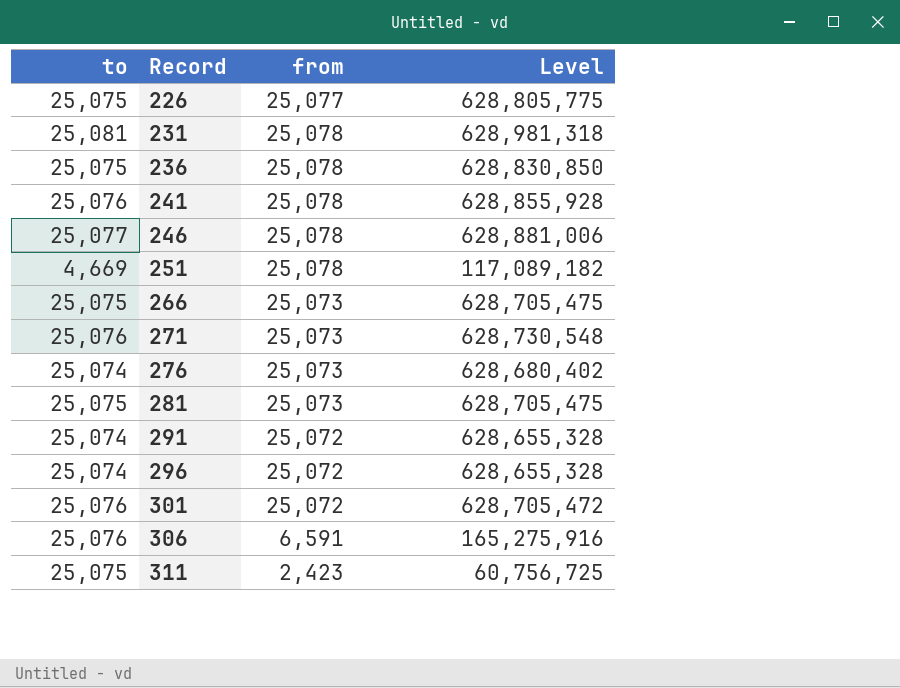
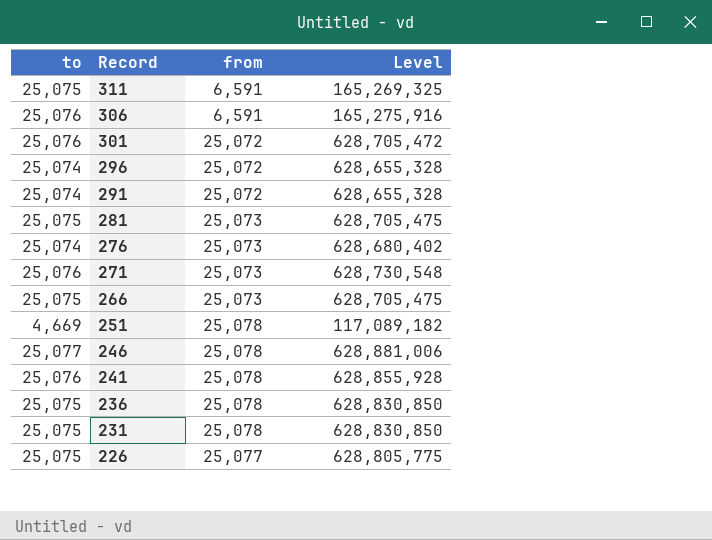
row order: Record ascending -> Record descending
311 | from: 2,423 -> 6,591
311 | Level: 60,756,725 -> 165,269,325
231 | to: 25,081 -> 25,075
231 | Level: 628,981,318 -> 628,830,850

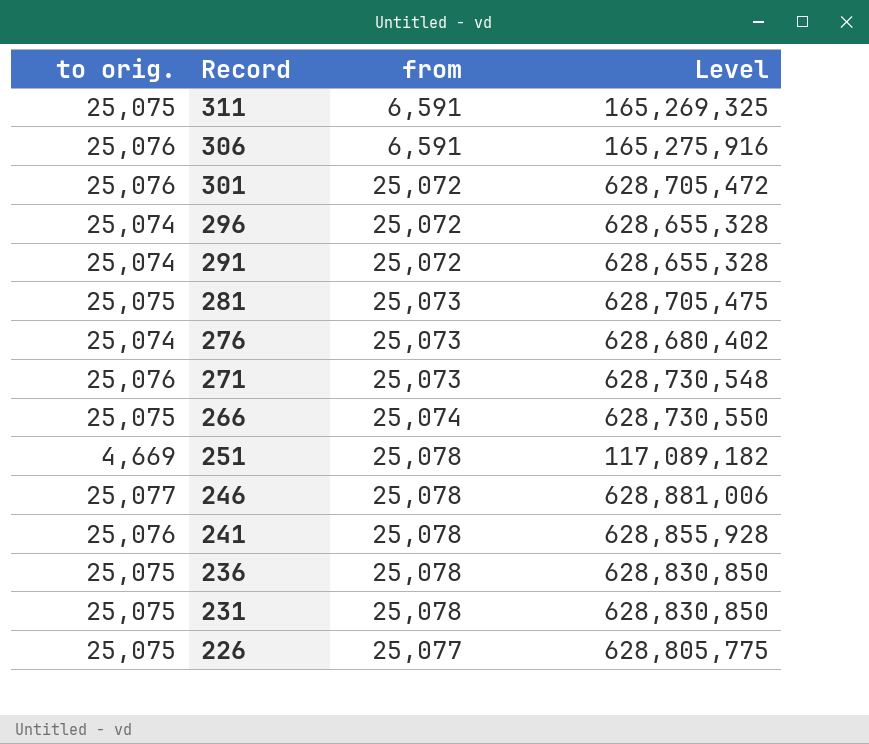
column name: to -> to orig.
266 | from: 25,073 -> 25,074
266 | Level: 628,705,475 -> 628,730,550

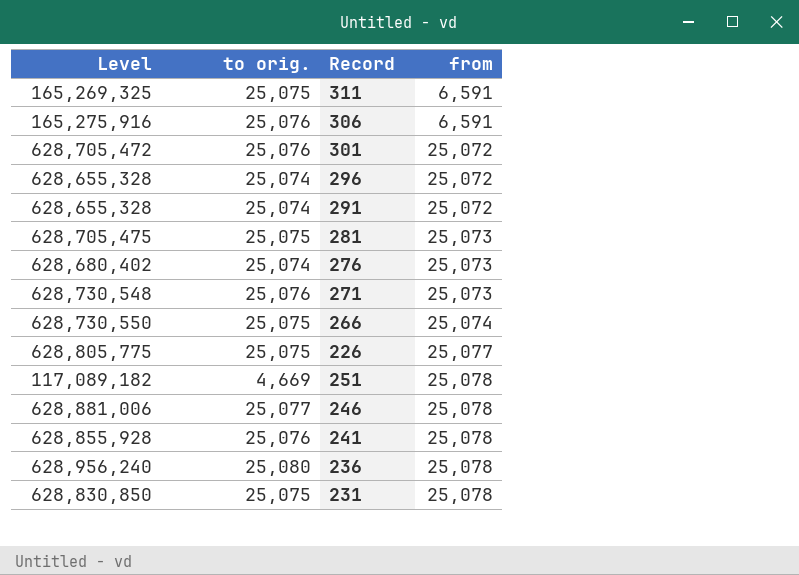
row order: Record descending -> from ascending
column Level | position: 4 -> 1
236 | Level: 628,830,850 -> 628,956,240
236 | to orig.: 25,075 -> 25,080

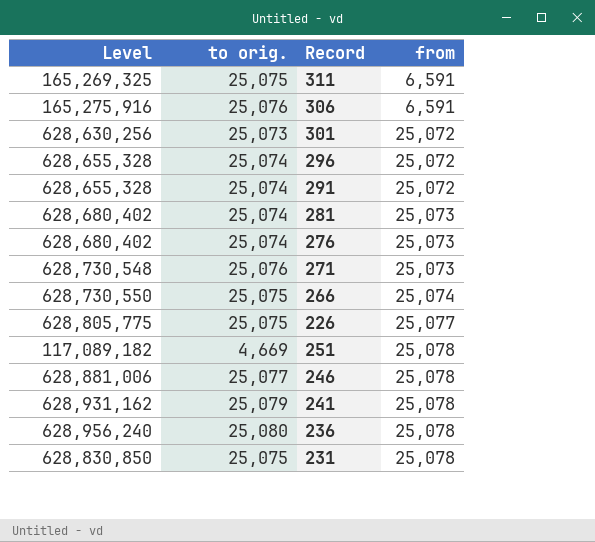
301 | Level: 628,705,472 -> 628,630,256
301 | to orig.: 25,076 -> 25,073
281 | Level: 628,705,475 -> 628,680,402
281 | to orig.: 25,075 -> 25,074
241 | Level: 628,855,928 -> 628,931,162
241 | to orig.: 25,076 -> 25,079

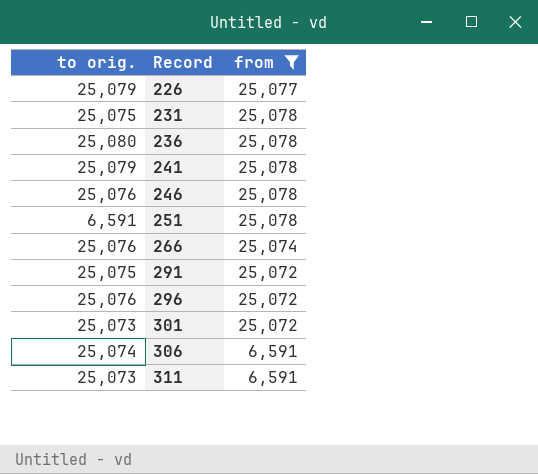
filter: none -> from != 25,073
row order: from ascending -> Record ascending
column Level | formula: [to orig.] * [from] -> none
226 | to orig.: 25,075 -> 25,079
246 | to orig.: 25,077 -> 25,076
251 | to orig.: 4,669 -> 6,591
266 | to orig.: 25,075 -> 25,076
291 | to orig.: 25,074 -> 25,075
296 | to orig.: 25,074 -> 25,076
306 | to orig.: 25,076 -> 25,074
311 | to orig.: 25,075 -> 25,073

